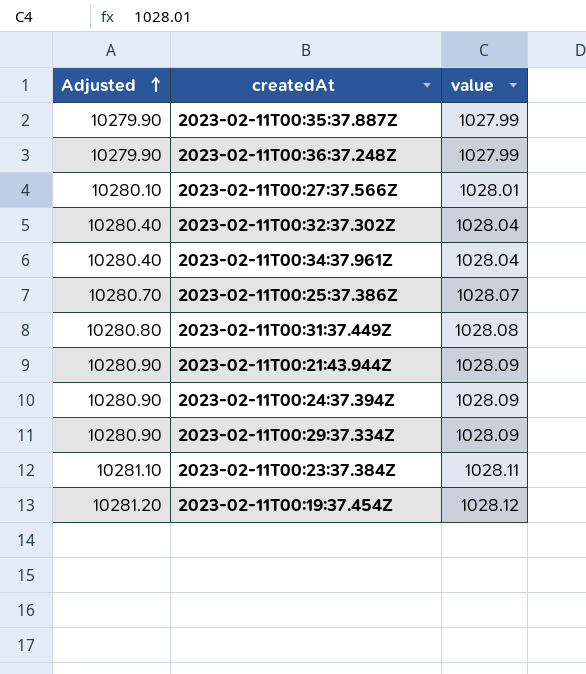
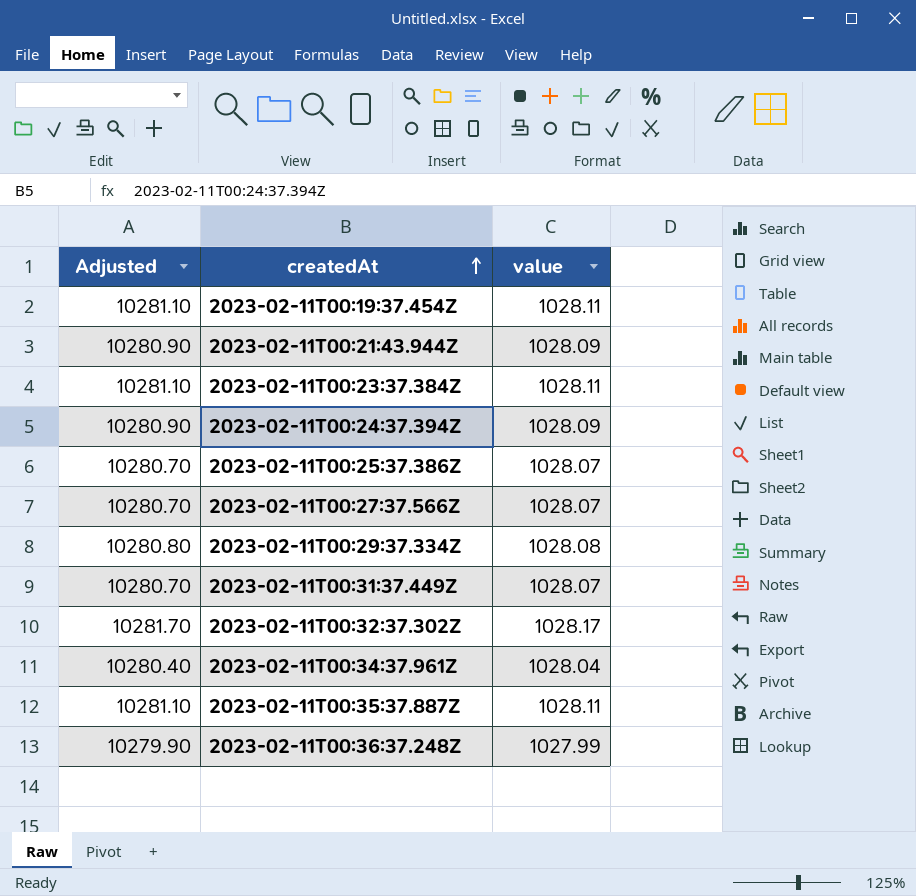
row order: Adjusted ascending -> createdAt ascending
2023-02-11T00:19:37.454Z | Adjusted: 10281.20 -> 10281.10
2023-02-11T00:19:37.454Z | value: 1028.12 -> 1028.11
2023-02-11T00:27:37.566Z | Adjusted: 10280.10 -> 10280.70
2023-02-11T00:27:37.566Z | value: 1028.01 -> 1028.07
2023-02-11T00:29:37.334Z | Adjusted: 10280.90 -> 10280.80
2023-02-11T00:29:37.334Z | value: 1028.09 -> 1028.08
2023-02-11T00:31:37.449Z | Adjusted: 10280.80 -> 10280.70
2023-02-11T00:31:37.449Z | value: 1028.08 -> 1028.07
2023-02-11T00:32:37.302Z | Adjusted: 10280.40 -> 10281.70
2023-02-11T00:32:37.302Z | value: 1028.04 -> 1028.17
2023-02-11T00:35:37.887Z | Adjusted: 10279.90 -> 10281.10
2023-02-11T00:35:37.887Z | value: 1027.99 -> 1028.11

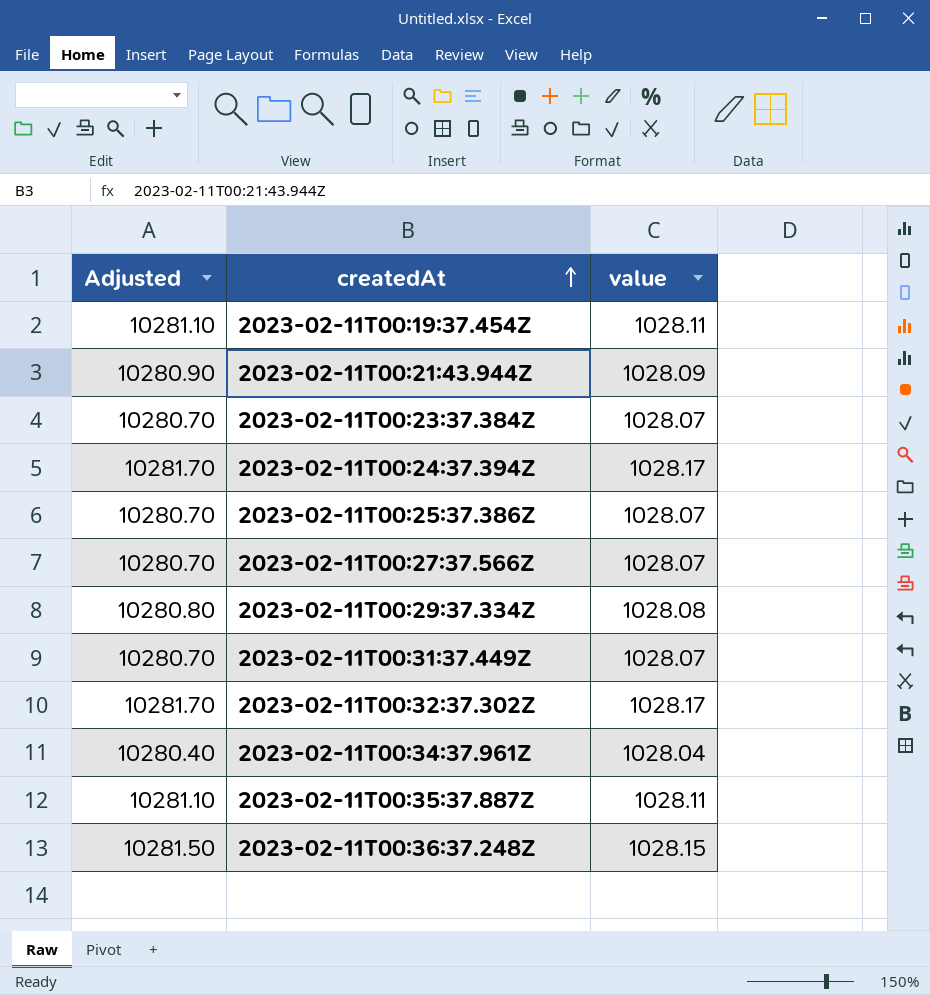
2023-02-11T00:23:37.384Z | Adjusted: 10281.10 -> 10280.70
2023-02-11T00:23:37.384Z | value: 1028.11 -> 1028.07
2023-02-11T00:24:37.394Z | Adjusted: 10280.90 -> 10281.70
2023-02-11T00:24:37.394Z | value: 1028.09 -> 1028.17
2023-02-11T00:36:37.248Z | Adjusted: 10279.90 -> 10281.50
2023-02-11T00:36:37.248Z | value: 1027.99 -> 1028.15

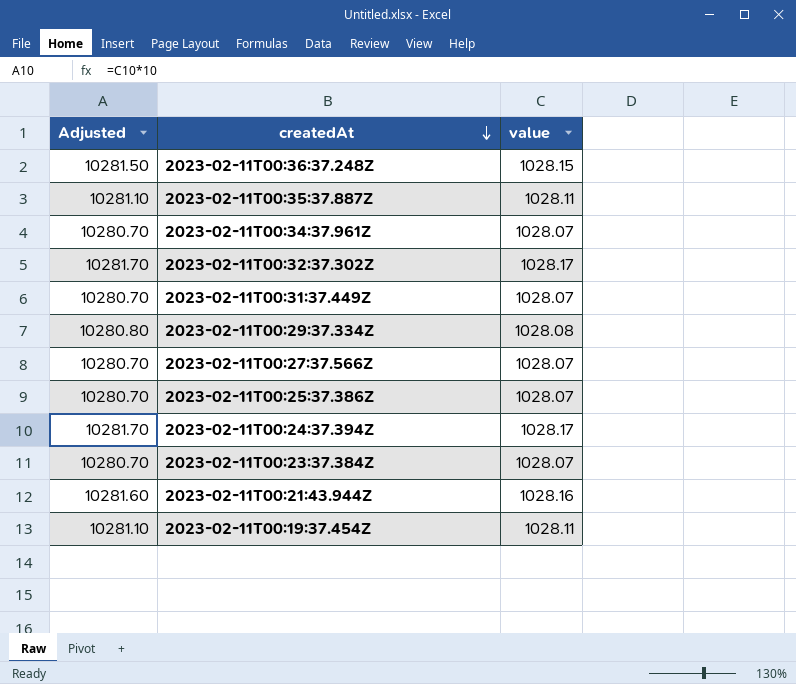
row order: createdAt ascending -> createdAt descending
2023-02-11T00:34:37.961Z | Adjusted: 10280.40 -> 10280.70
2023-02-11T00:34:37.961Z | value: 1028.04 -> 1028.07
2023-02-11T00:21:43.944Z | Adjusted: 10280.90 -> 10281.60
2023-02-11T00:21:43.944Z | value: 1028.09 -> 1028.16

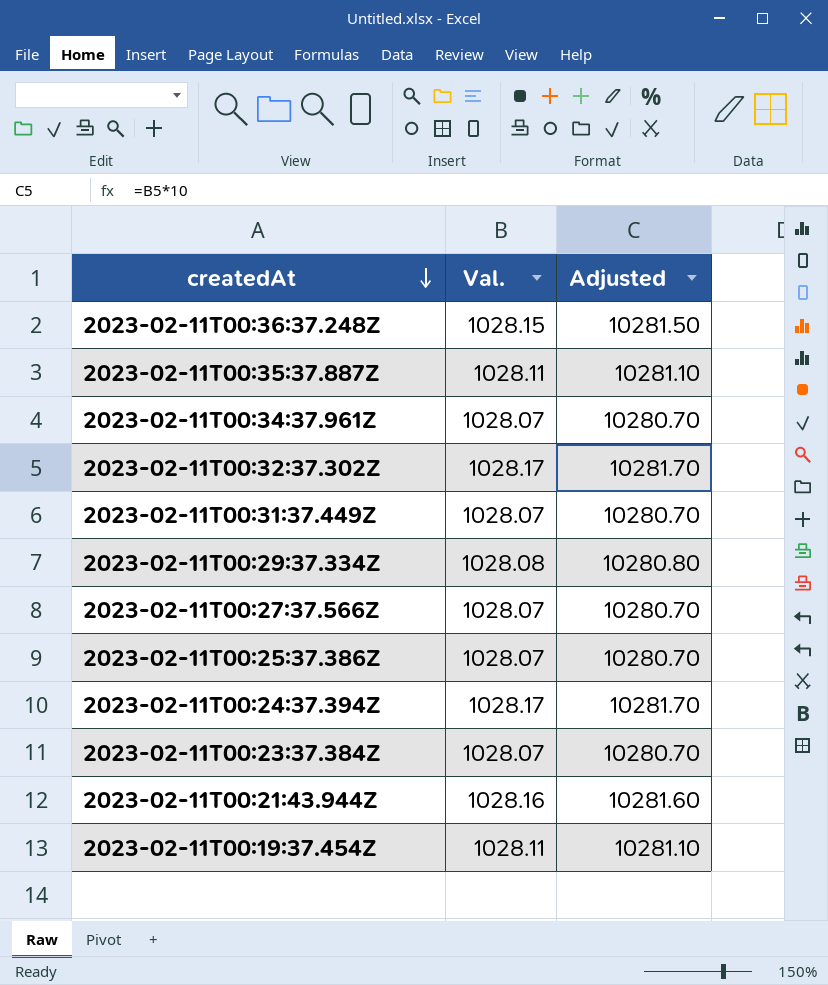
column name: value -> Val.
column Adjusted | position: 1 -> 3

